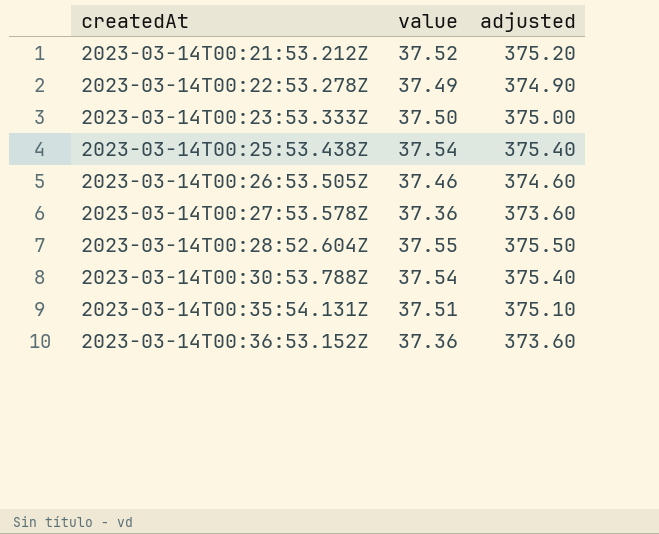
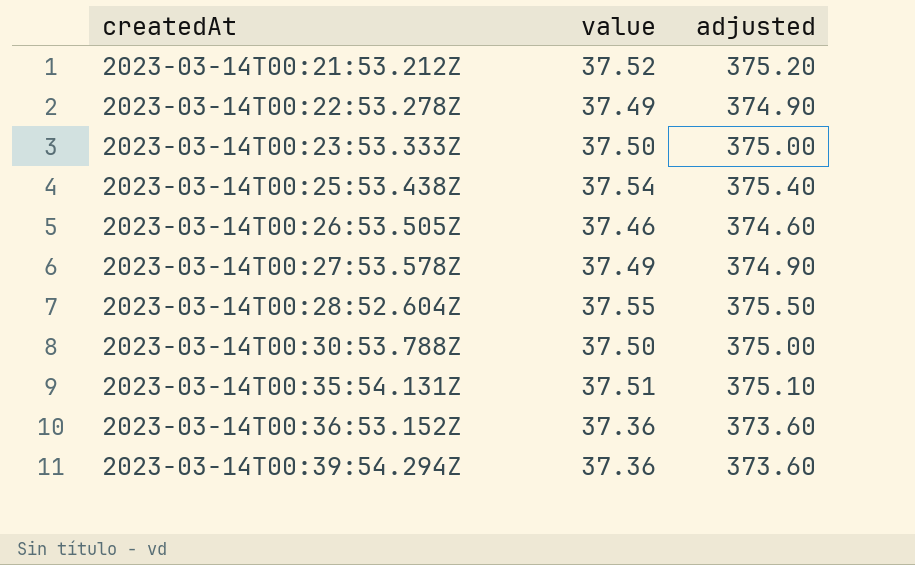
2023-03-14T00:27:53.578Z | value: 37.36 -> 37.49
2023-03-14T00:27:53.578Z | adjusted: 373.60 -> 374.90
2023-03-14T00:30:53.788Z | value: 37.54 -> 37.50
2023-03-14T00:30:53.788Z | adjusted: 375.40 -> 375.00
row 2023-03-14T00:39:54.294Z: none -> 37.36 | 373.60

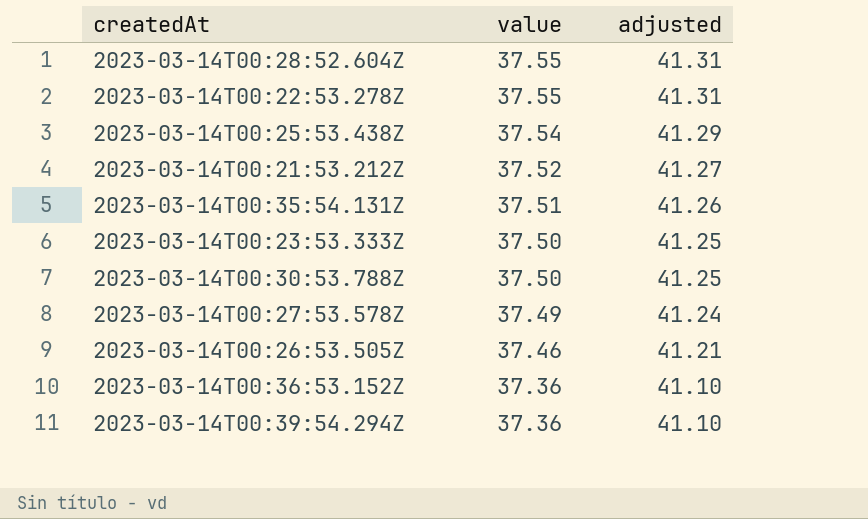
row order: createdAt ascending -> value descending
column adjusted | formula: [value] * 10 -> [value] * 1.1
2023-03-14T00:22:53.278Z | value: 37.49 -> 37.55

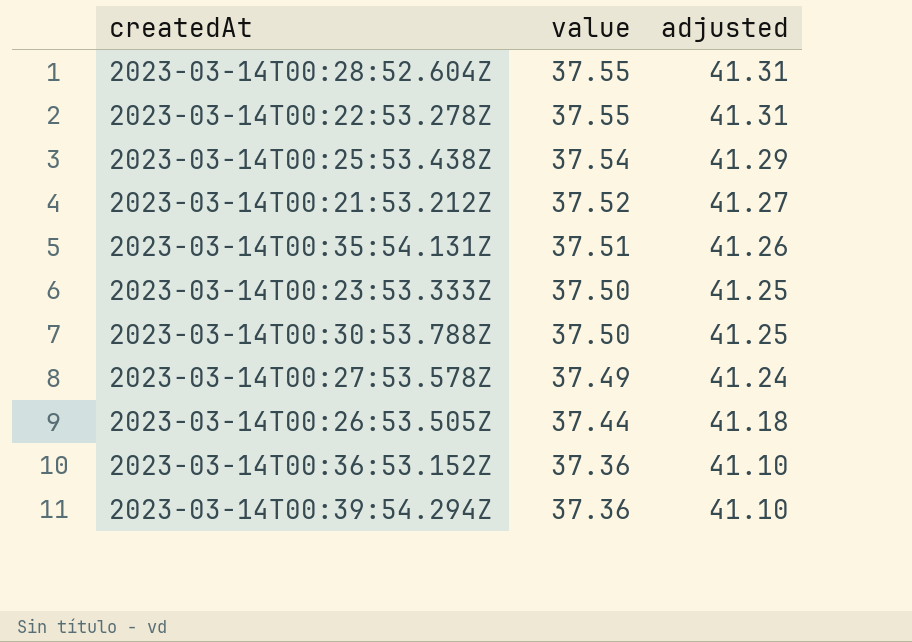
2023-03-14T00:26:53.505Z | value: 37.46 -> 37.44
2023-03-14T00:26:53.505Z | adjusted: 41.21 -> 41.18

